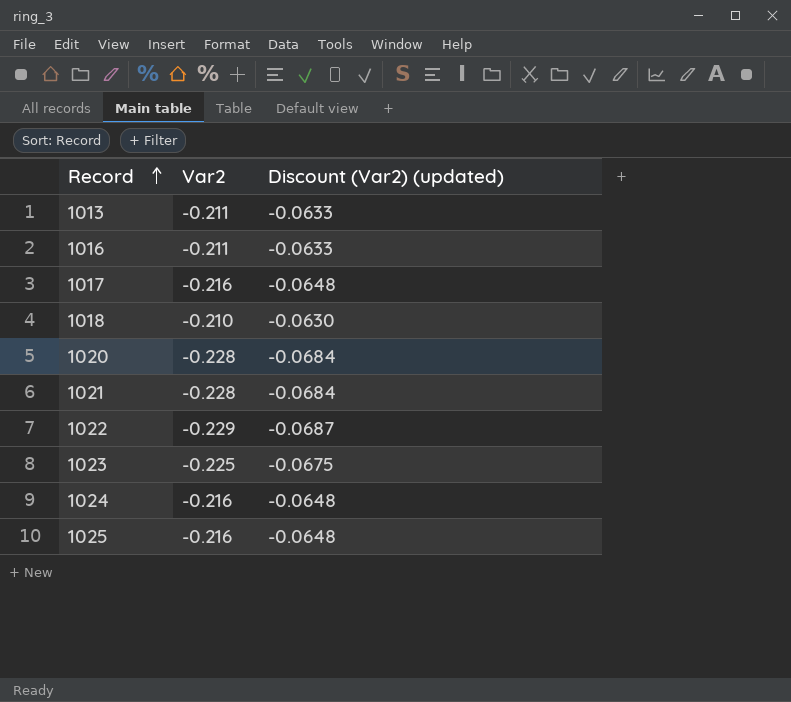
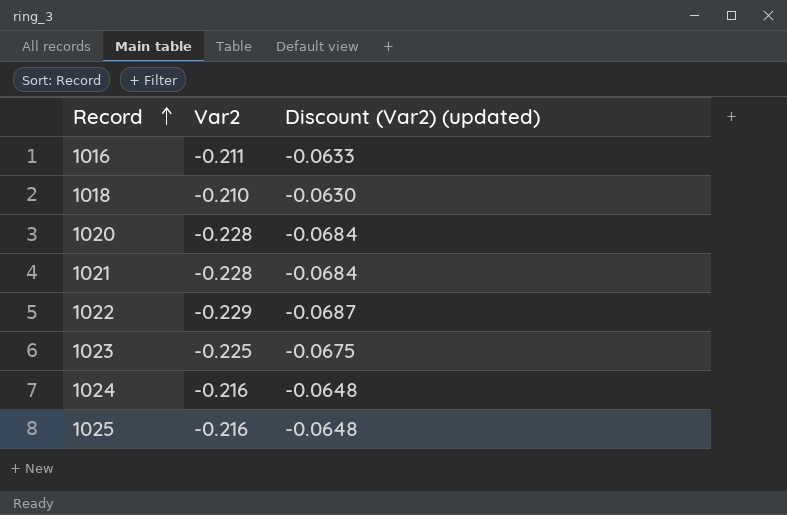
row 1013: -0.211 | -0.0633 -> none
row 1017: -0.216 | -0.0648 -> none

